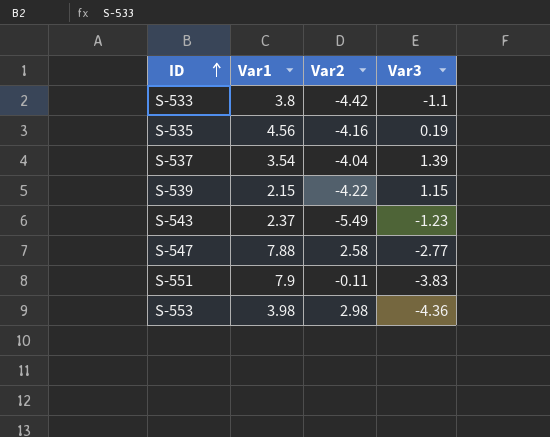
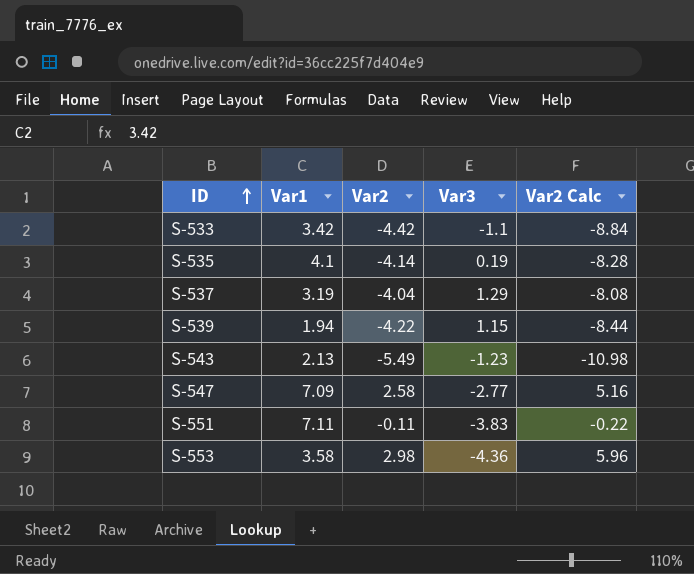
column Var2 Calc | formula: none -> [Var2] * 2
S-533 | Var1: 3.8 -> 3.42
S-535 | Var1: 4.56 -> 4.1
S-535 | Var2: -4.16 -> -4.14
S-537 | Var1: 3.54 -> 3.19
S-537 | Var3: 1.39 -> 1.29
S-539 | Var1: 2.15 -> 1.94
S-543 | Var1: 2.37 -> 2.13
S-547 | Var1: 7.88 -> 7.09
S-551 | Var1: 7.9 -> 7.11
S-553 | Var1: 3.98 -> 3.58

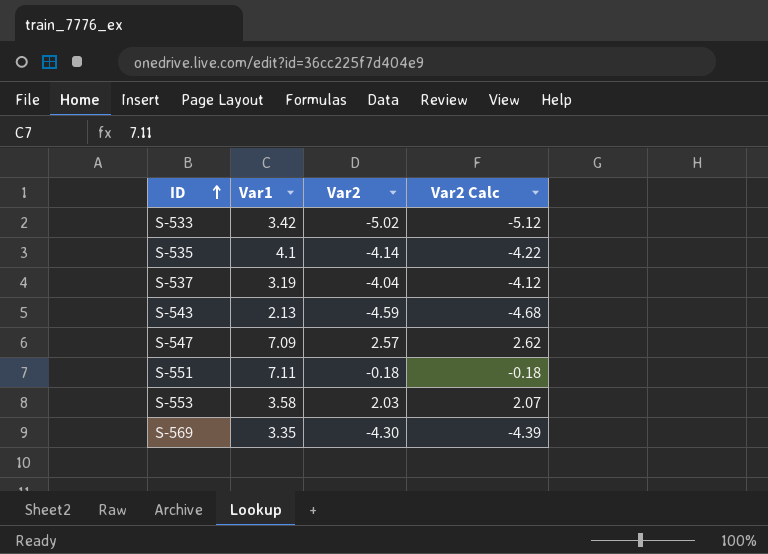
column Var3 | position: 4 -> none
column Var2 Calc | formula: [Var2] * 2 -> [Var2] * 1.02
row S-539: 1.94 | -4.22 | 1.15 | -8.44 -> none
S-533 | Var2: -4.42 -> -5.02
S-543 | Var2: -5.49 -> -4.59
S-547 | Var2: 2.58 -> 2.57
S-551 | Var2: -0.11 -> -0.18
S-553 | Var2: 2.98 -> 2.03
row S-569: none -> 3.35 | -4.30 | -4.39

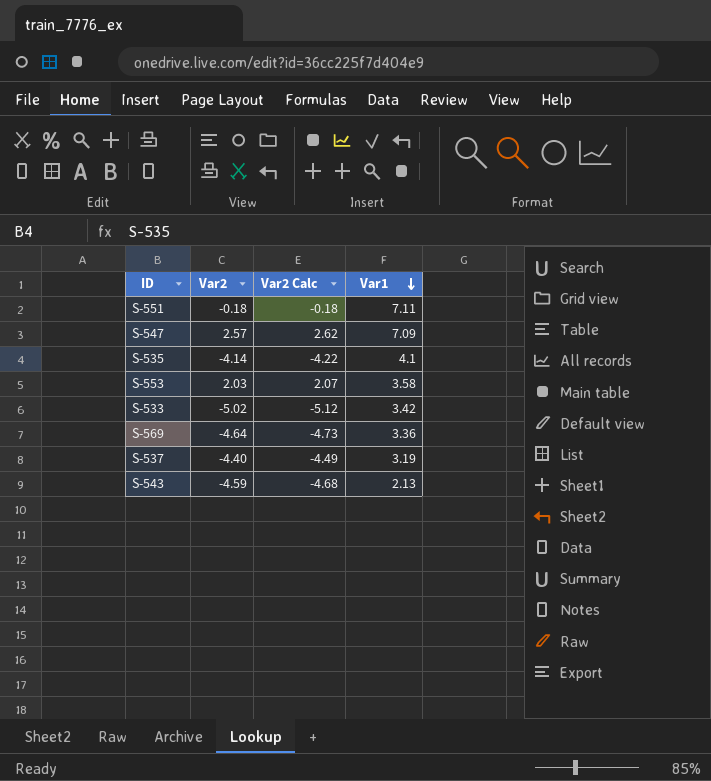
row order: ID ascending -> Var1 descending
column Var1 | position: 2 -> 4
S-569 | Var2: -4.30 -> -4.64
S-569 | Var2 Calc: -4.39 -> -4.73
S-569 | Var1: 3.35 -> 3.36
S-537 | Var2: -4.04 -> -4.40
S-537 | Var2 Calc: -4.12 -> -4.49

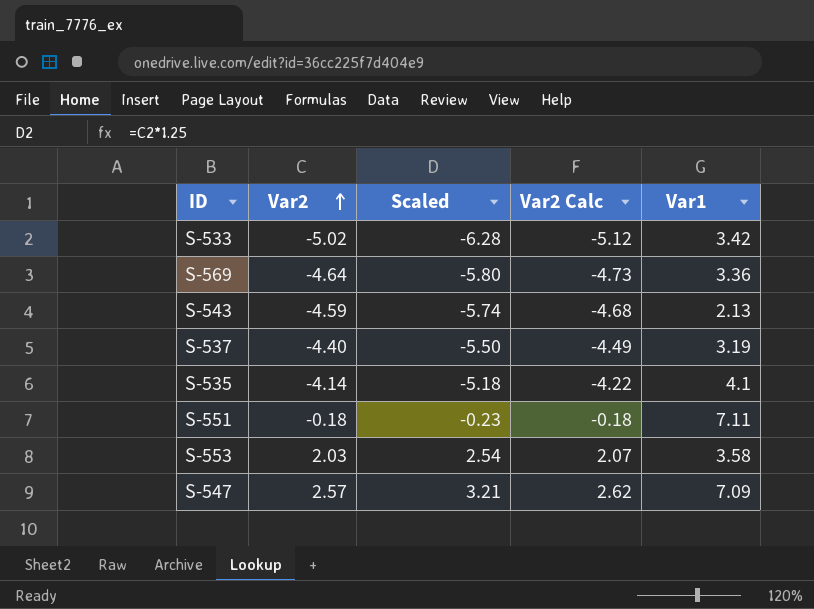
row order: Var1 descending -> Var2 ascending
column Scaled | formula: none -> [Var2] * 1.25

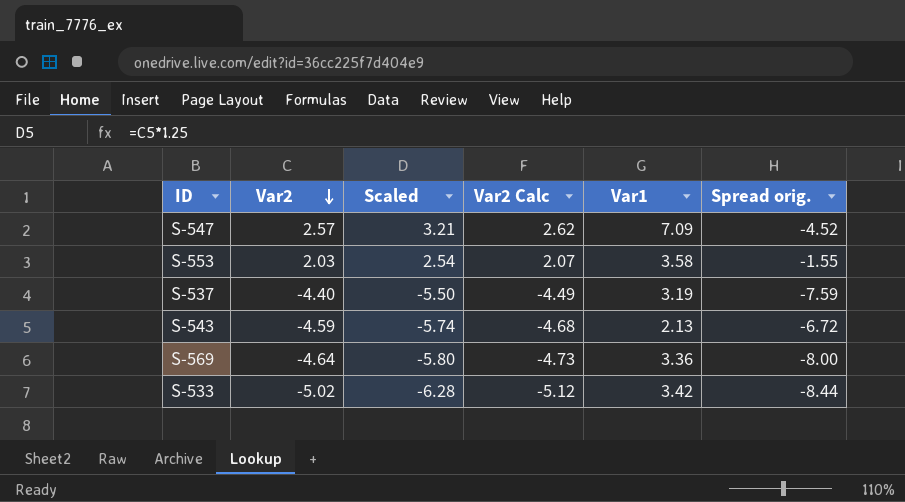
row order: Var2 ascending -> Var2 descending
column Spread orig. | formula: none -> [Var2] - [Var1]
row S-535: -4.14 | -5.18 | -4.22 | 4.1 -> none
row S-551: -0.18 | -0.23 | -0.18 | 7.11 -> none

